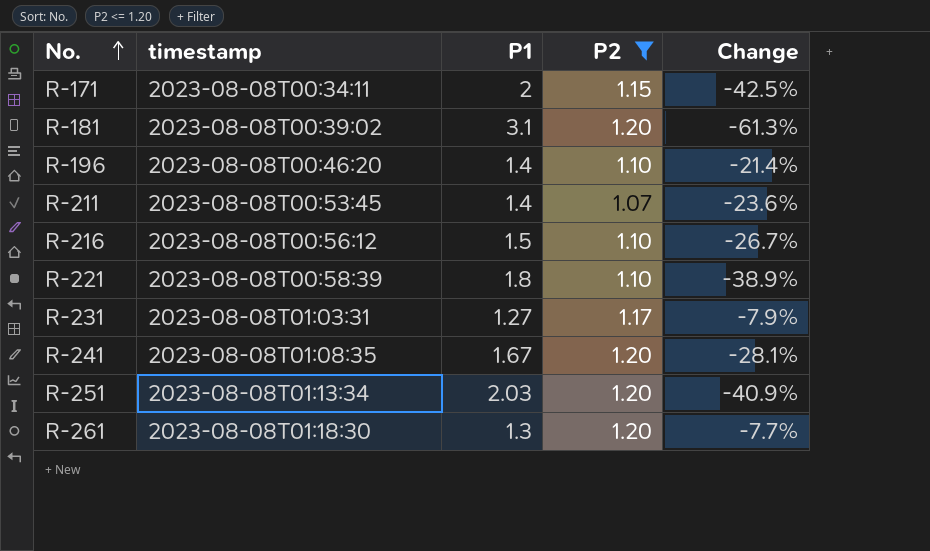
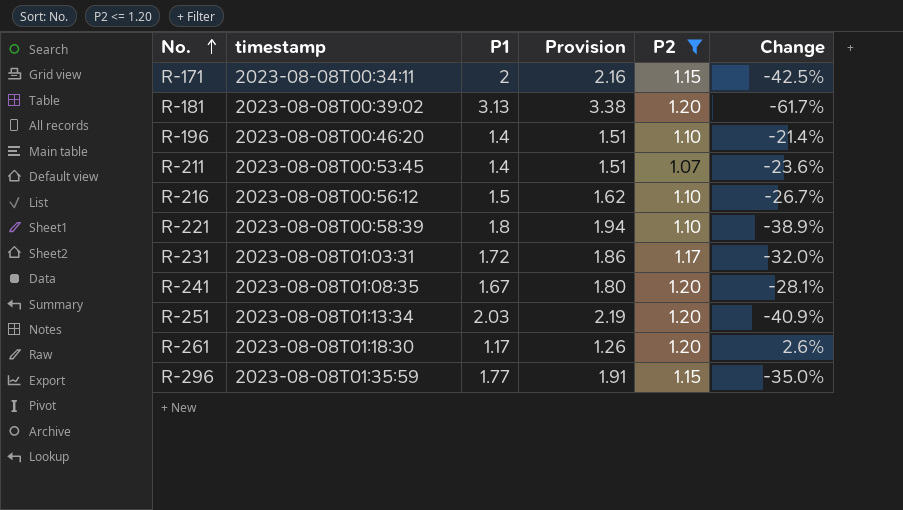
column Provision | formula: none -> [P1] * 1.08
R-181 | P1: 3.1 -> 3.13
R-181 | Change: -61.3% -> -61.7%
R-231 | P1: 1.27 -> 1.72
R-231 | Change: -7.9% -> -32.0%
R-261 | P1: 1.3 -> 1.17
R-261 | Change: -7.7% -> 2.6%
row R-296: none -> 2023-08-08T01:35:59 | 1.77 | 1.91 | 1.15 | -35.0%

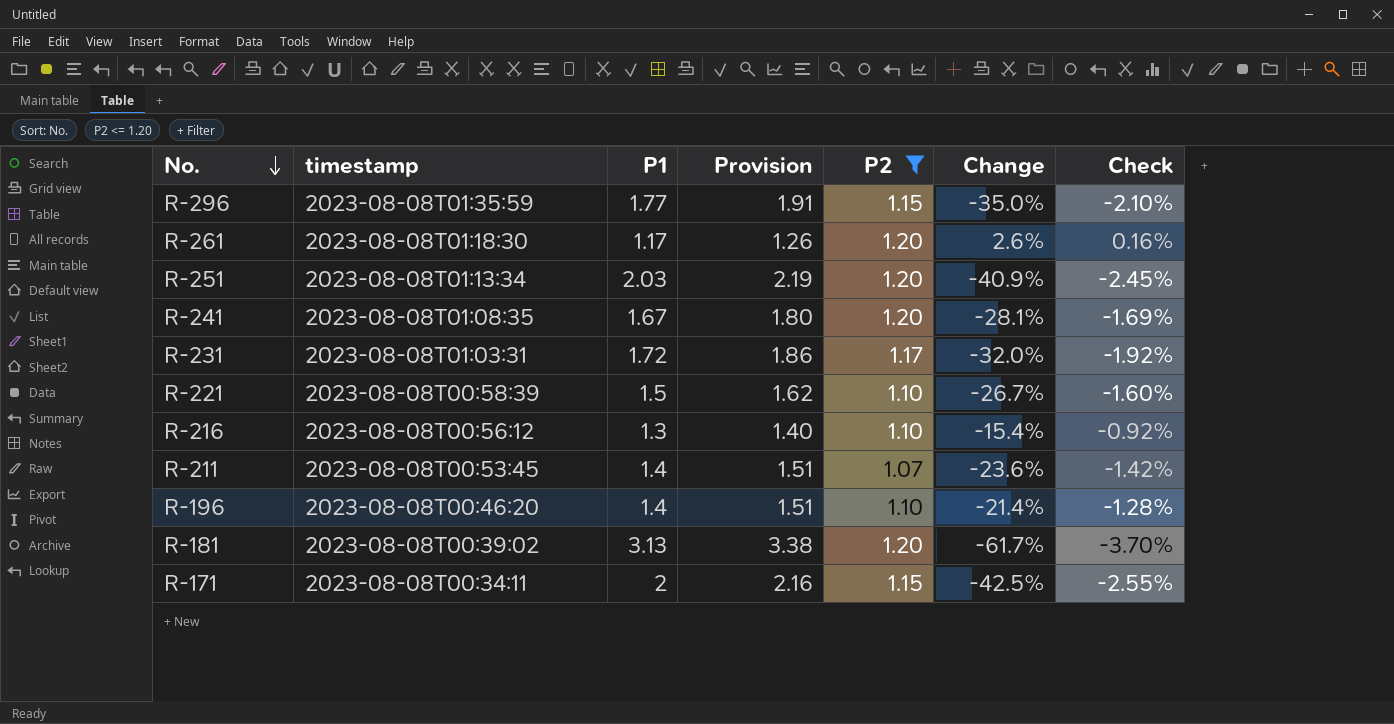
row order: No. ascending -> No. descending
column Check | formula: none -> [Change] * 0.06
R-221 | P1: 1.8 -> 1.5
R-221 | Provision: 1.94 -> 1.62
R-221 | Change: -38.9% -> -26.7%
R-216 | P1: 1.5 -> 1.3
R-216 | Provision: 1.62 -> 1.40
R-216 | Change: -26.7% -> -15.4%

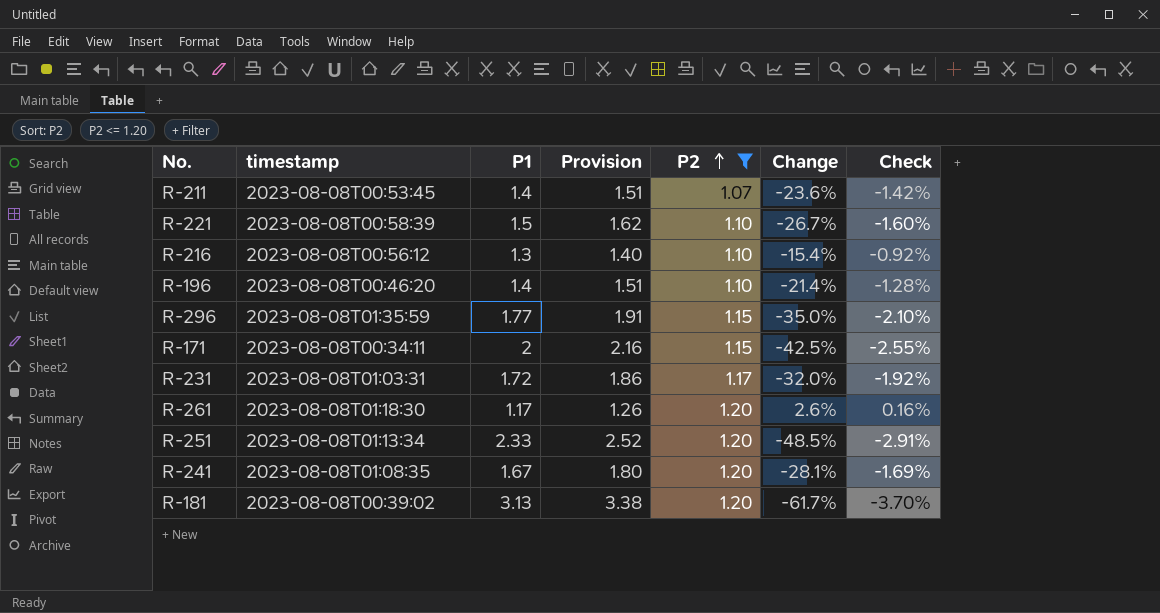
row order: No. descending -> P2 ascending
R-251 | P1: 2.03 -> 2.33
R-251 | Provision: 2.19 -> 2.52
R-251 | Change: -40.9% -> -48.5%
R-251 | Check: -2.45% -> -2.91%

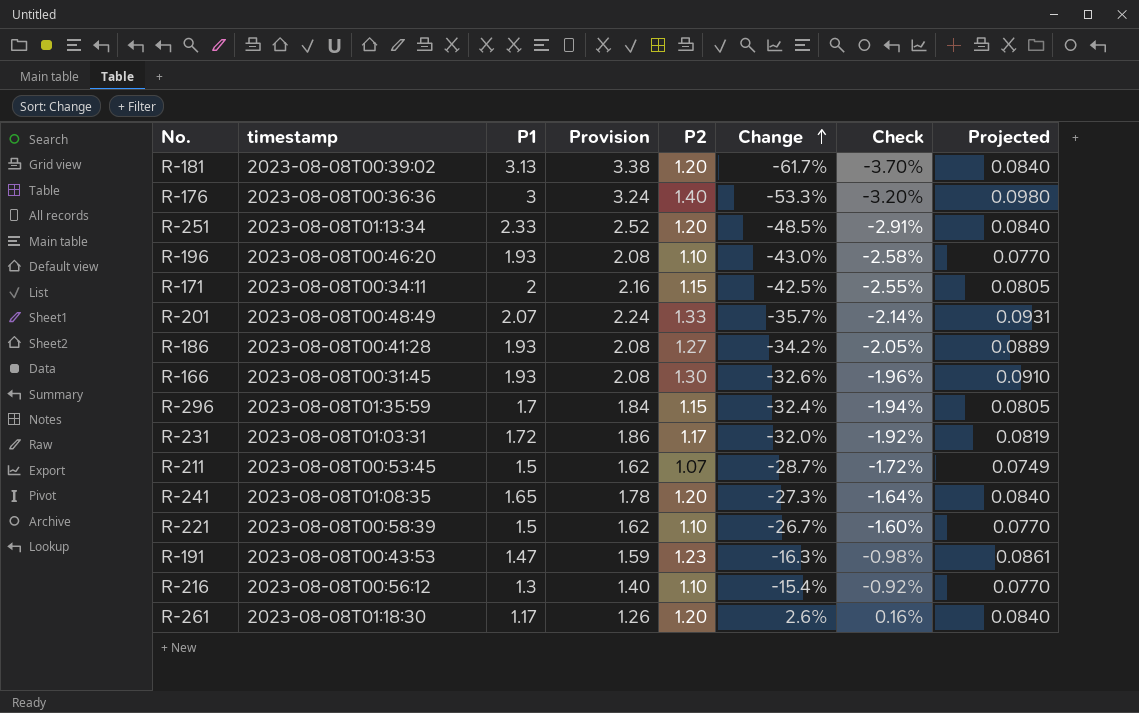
filter: P2 <= 1.20 -> none
row order: P2 ascending -> Change ascending
column Projected | formula: none -> [P2] * 0.07
R-196 | P1: 1.4 -> 1.93
R-196 | Provision: 1.51 -> 2.08
R-196 | Change: -21.4% -> -43.0%
R-196 | Check: -1.28% -> -2.58%
R-296 | P1: 1.77 -> 1.7
R-296 | Provision: 1.91 -> 1.84
R-296 | Change: -35.0% -> -32.4%
R-296 | Check: -2.10% -> -1.94%
R-211 | P1: 1.4 -> 1.5
R-211 | Provision: 1.51 -> 1.62
R-211 | Change: -23.6% -> -28.7%
R-211 | Check: -1.42% -> -1.72%
R-241 | P1: 1.67 -> 1.65
R-241 | Provision: 1.80 -> 1.78
R-241 | Change: -28.1% -> -27.3%
R-241 | Check: -1.69% -> -1.64%

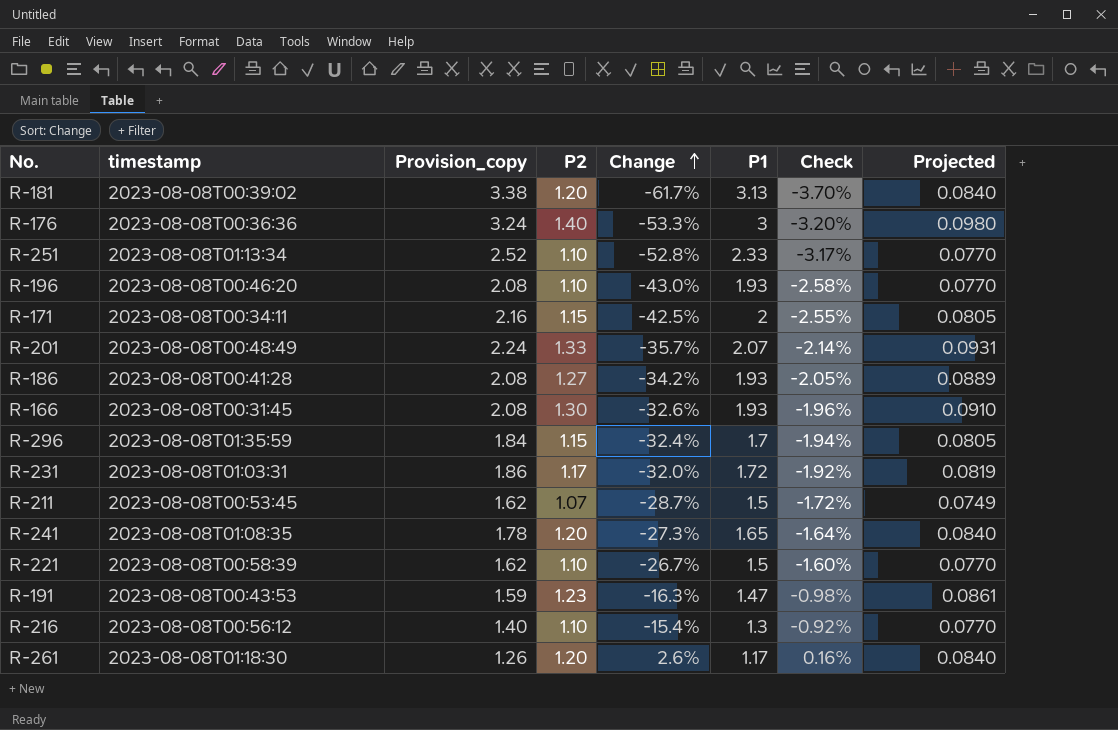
column name: Provision -> Provision_copy
column P1 | position: 3 -> 6
R-251 | P2: 1.20 -> 1.10
R-251 | Change: -48.5% -> -52.8%
R-251 | Check: -2.91% -> -3.17%
R-251 | Projected: 0.0840 -> 0.0770

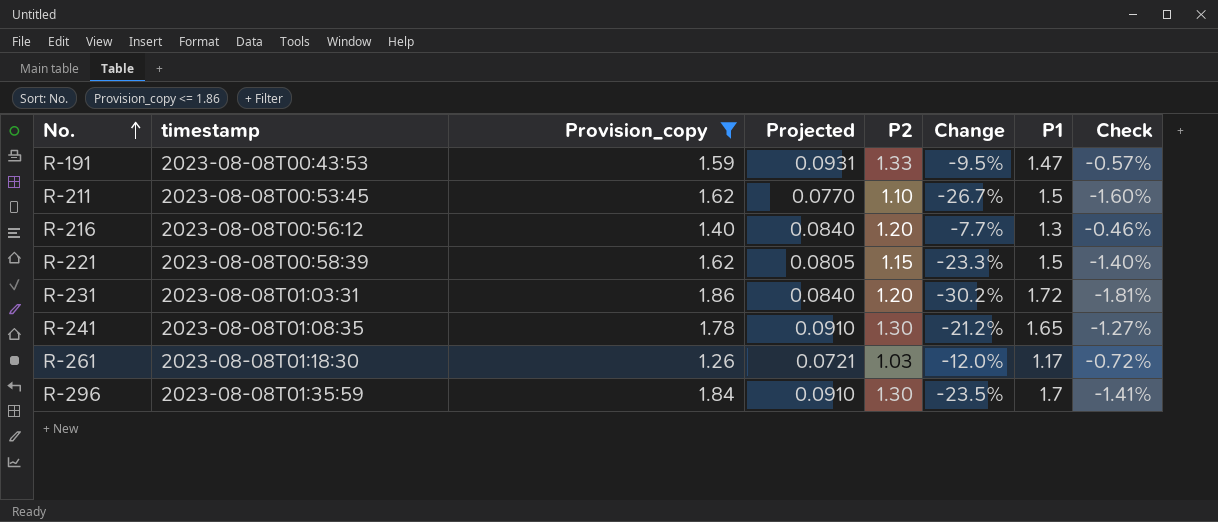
filter: none -> Provision_copy <= 1.86
row order: Change ascending -> No. ascending
column Projected | position: 8 -> 4
R-191 | Projected: 0.0861 -> 0.0931
R-191 | P2: 1.23 -> 1.33
R-191 | Change: -16.3% -> -9.5%
R-191 | Check: -0.98% -> -0.57%
R-211 | Projected: 0.0749 -> 0.0770
R-211 | P2: 1.07 -> 1.10
R-211 | Change: -28.7% -> -26.7%
R-211 | Check: -1.72% -> -1.60%
R-216 | Projected: 0.0770 -> 0.0840
R-216 | P2: 1.10 -> 1.20
R-216 | Change: -15.4% -> -7.7%
R-216 | Check: -0.92% -> -0.46%
R-221 | Projected: 0.0770 -> 0.0805
R-221 | P2: 1.10 -> 1.15
R-221 | Change: -26.7% -> -23.3%
R-221 | Check: -1.60% -> -1.40%
R-231 | Projected: 0.0819 -> 0.0840
R-231 | P2: 1.17 -> 1.20
R-231 | Change: -32.0% -> -30.2%
R-231 | Check: -1.92% -> -1.81%
R-241 | Projected: 0.0840 -> 0.0910
R-241 | P2: 1.20 -> 1.30
R-241 | Change: -27.3% -> -21.2%
R-241 | Check: -1.64% -> -1.27%
R-261 | Projected: 0.0840 -> 0.0721
R-261 | P2: 1.20 -> 1.03
R-261 | Change: 2.6% -> -12.0%
R-261 | Check: 0.16% -> -0.72%
R-296 | Projected: 0.0805 -> 0.0910
R-296 | P2: 1.15 -> 1.30
R-296 | Change: -32.4% -> -23.5%
R-296 | Check: -1.94% -> -1.41%

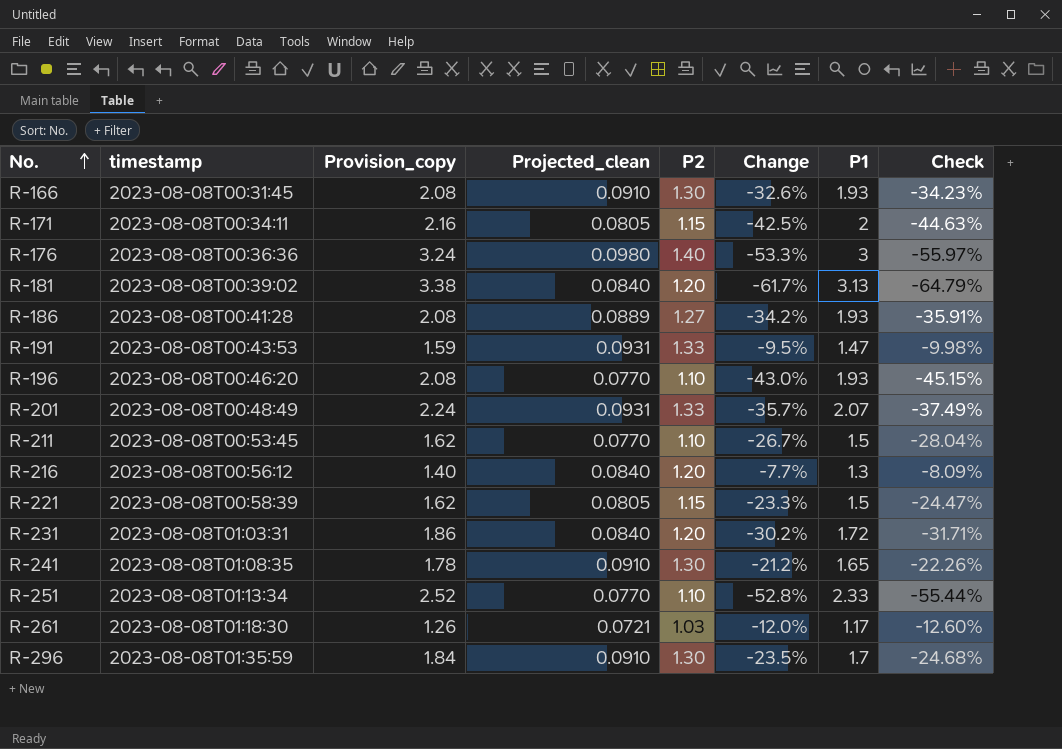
filter: Provision_copy <= 1.86 -> none
column name: Projected -> Projected_clean
column Check | formula: [Change] * 0.06 -> [Change] * 1.05

